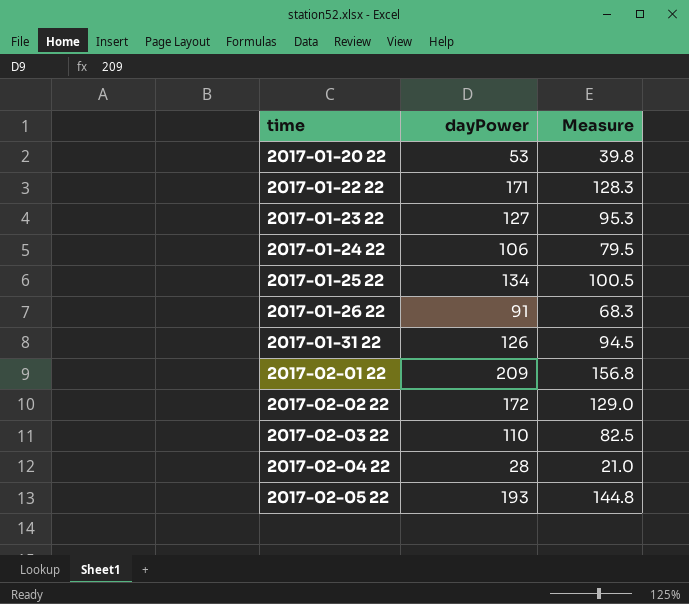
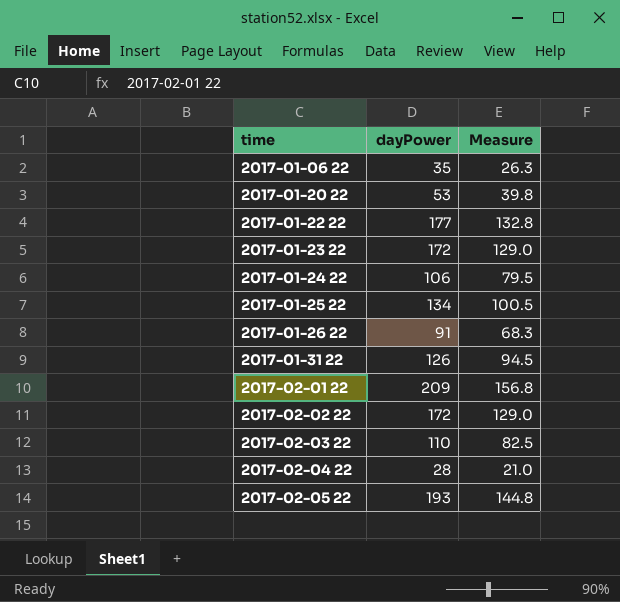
row 2017-01-06 22: none -> 35 | 26.3
2017-01-22 22 | dayPower: 171 -> 177
2017-01-22 22 | Measure: 128.3 -> 132.8
2017-01-23 22 | dayPower: 127 -> 172
2017-01-23 22 | Measure: 95.3 -> 129.0

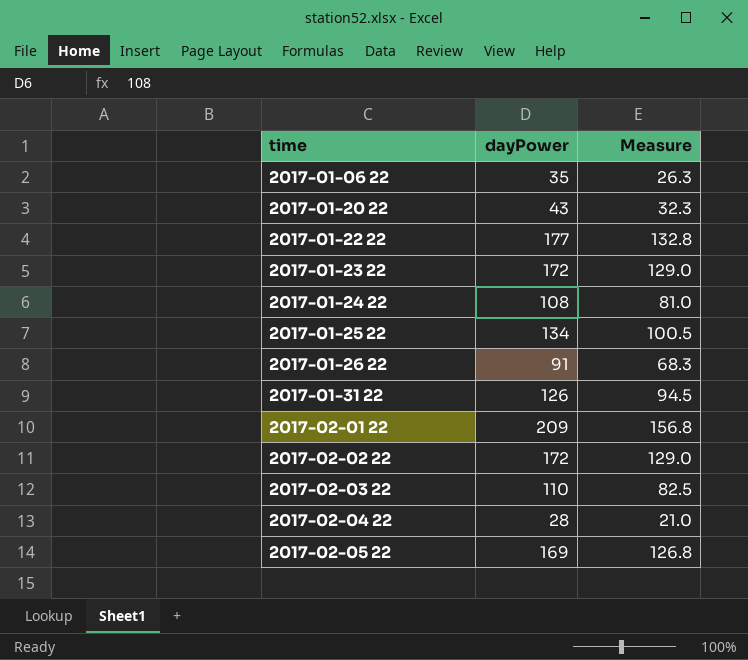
2017-01-20 22 | dayPower: 53 -> 43
2017-01-20 22 | Measure: 39.8 -> 32.3
2017-01-24 22 | dayPower: 106 -> 108
2017-01-24 22 | Measure: 79.5 -> 81.0
2017-02-05 22 | dayPower: 193 -> 169
2017-02-05 22 | Measure: 144.8 -> 126.8

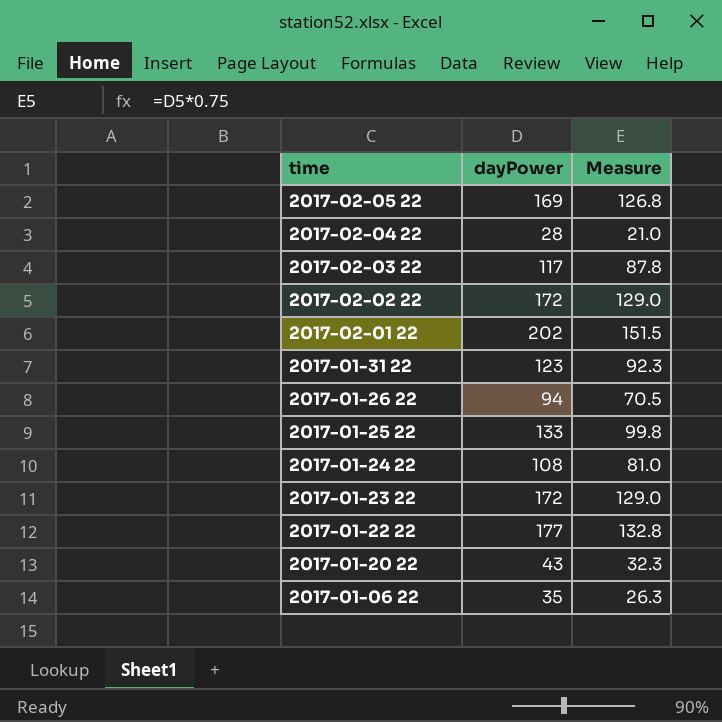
row order: time ascending -> time descending
2017-02-03 22 | dayPower: 110 -> 117
2017-02-03 22 | Measure: 82.5 -> 87.8
2017-02-01 22 | dayPower: 209 -> 202
2017-02-01 22 | Measure: 156.8 -> 151.5
2017-01-31 22 | dayPower: 126 -> 123
2017-01-31 22 | Measure: 94.5 -> 92.3
2017-01-26 22 | dayPower: 91 -> 94
2017-01-26 22 | Measure: 68.3 -> 70.5
2017-01-25 22 | dayPower: 134 -> 133
2017-01-25 22 | Measure: 100.5 -> 99.8

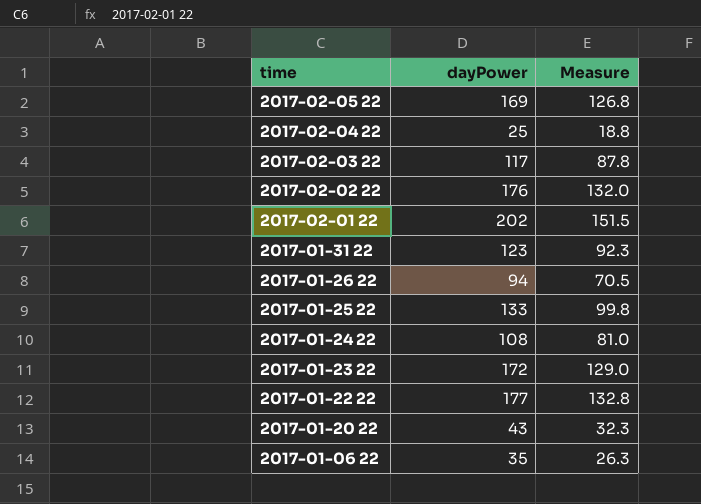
2017-02-04 22 | dayPower: 28 -> 25
2017-02-04 22 | Measure: 21.0 -> 18.8
2017-02-02 22 | dayPower: 172 -> 176
2017-02-02 22 | Measure: 129.0 -> 132.0

